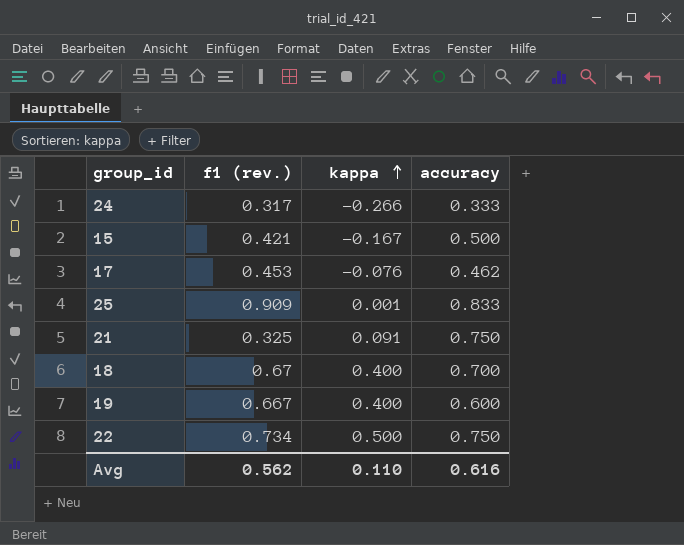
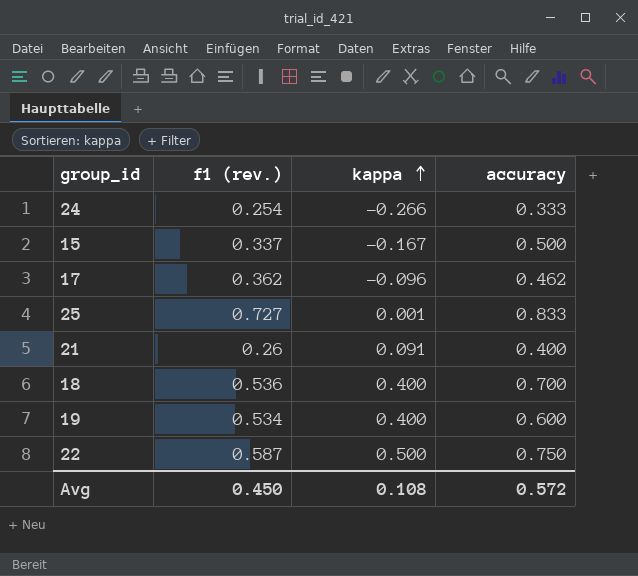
24 | f1 (rev.): 0.317 -> 0.254
15 | f1 (rev.): 0.421 -> 0.337
17 | f1 (rev.): 0.453 -> 0.362
17 | kappa: -0.076 -> -0.096
25 | f1 (rev.): 0.909 -> 0.727
21 | f1 (rev.): 0.325 -> 0.26
21 | accuracy: 0.750 -> 0.400
18 | f1 (rev.): 0.67 -> 0.536
19 | f1 (rev.): 0.667 -> 0.534
22 | f1 (rev.): 0.734 -> 0.587
Avg | f1 (rev.): 0.562 -> 0.450
Avg | kappa: 0.110 -> 0.108
Avg | accuracy: 0.616 -> 0.572

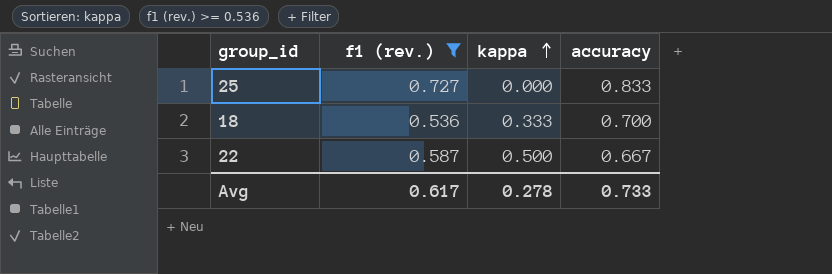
filter: none -> f1 (rev.) >= 0.536
25 | kappa: 0.001 -> 0.000
18 | kappa: 0.400 -> 0.333
22 | accuracy: 0.750 -> 0.667
Avg | f1 (rev.): 0.450 -> 0.617
Avg | kappa: 0.108 -> 0.278
Avg | accuracy: 0.572 -> 0.733

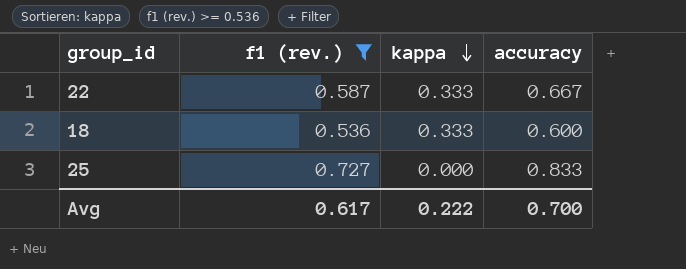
row order: kappa ascending -> kappa descending
22 | kappa: 0.500 -> 0.333
18 | accuracy: 0.700 -> 0.600
Avg | kappa: 0.278 -> 0.222
Avg | accuracy: 0.733 -> 0.700

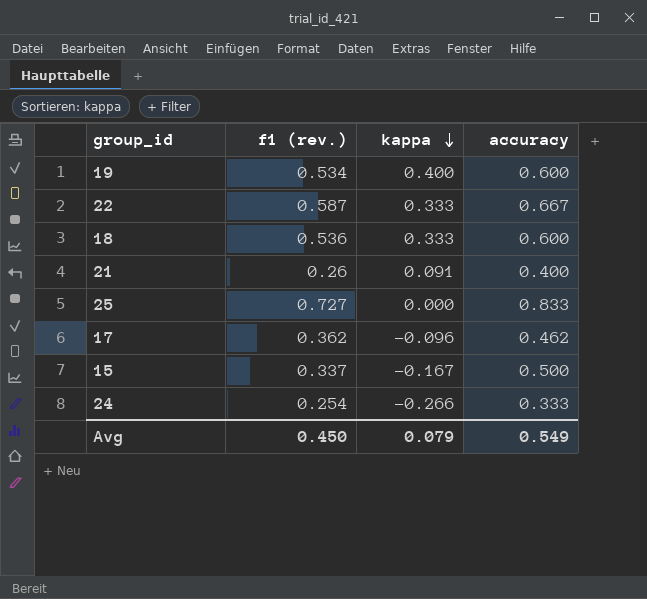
filter: f1 (rev.) >= 0.536 -> none
Avg | f1 (rev.): 0.617 -> 0.450
Avg | kappa: 0.222 -> 0.079
Avg | accuracy: 0.700 -> 0.549

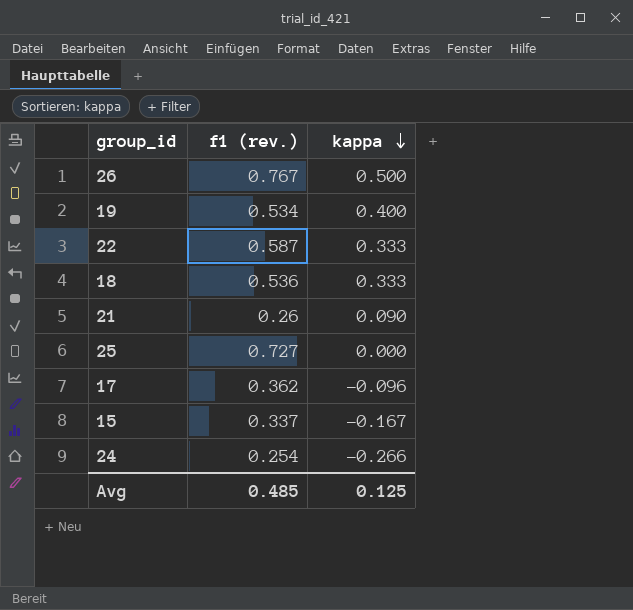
column accuracy | position: 4 -> none
row 26: none -> 0.767 | 0.500
21 | kappa: 0.091 -> 0.090
Avg | f1 (rev.): 0.450 -> 0.485
Avg | kappa: 0.079 -> 0.125

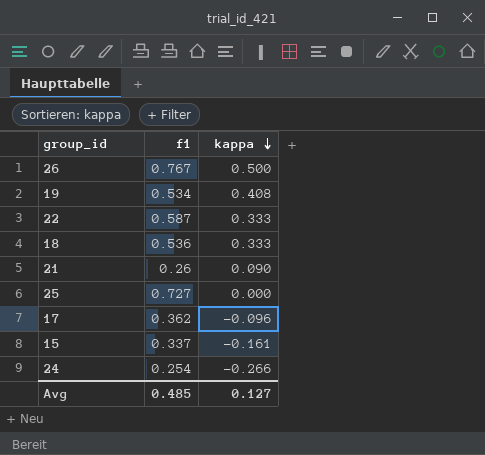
column name: f1 (rev.) -> f1
19 | kappa: 0.400 -> 0.408
15 | kappa: -0.167 -> -0.161
Avg | kappa: 0.125 -> 0.127

